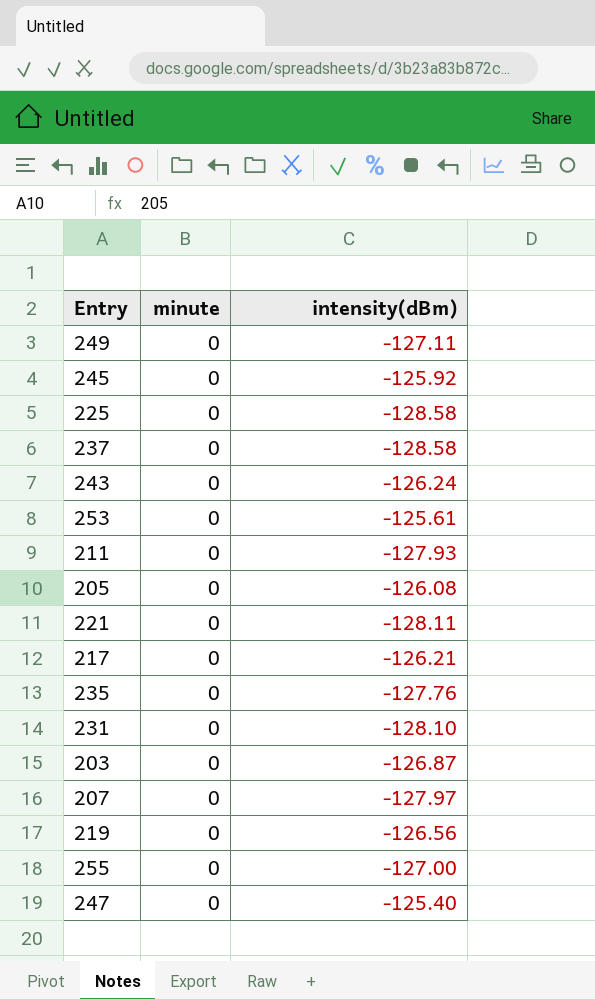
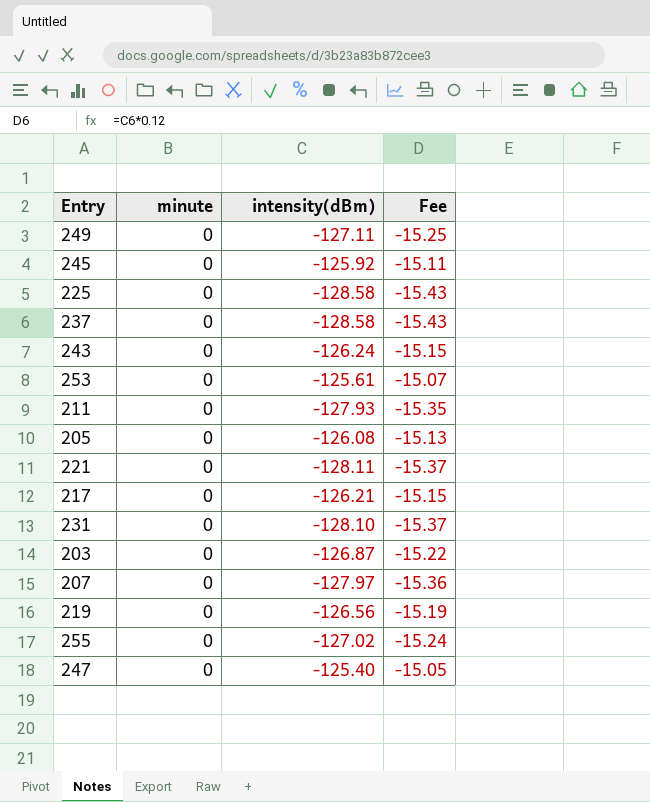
column Fee | formula: none -> [intensity(dBm)] * 0.12
row 235: 0 | -127.76 -> none
255 | intensity(dBm): -127.00 -> -127.02

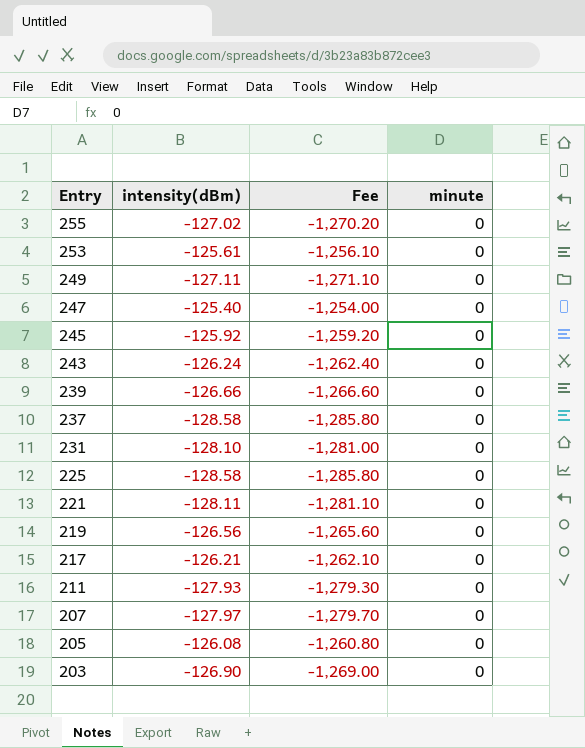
row order: none -> Entry descending
column Fee | formula: [intensity(dBm)] * 0.12 -> [intensity(dBm)] * 10
column minute | position: 2 -> 4
row 239: none -> -126.66 | -1,266.60 | 0
203 | intensity(dBm): -126.87 -> -126.90

